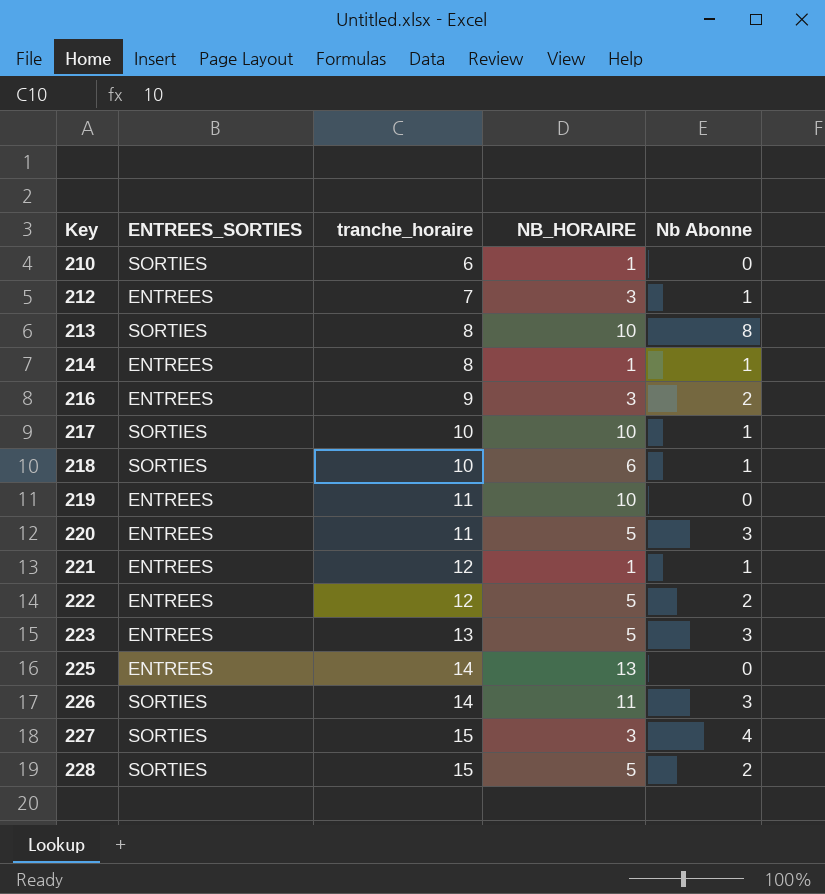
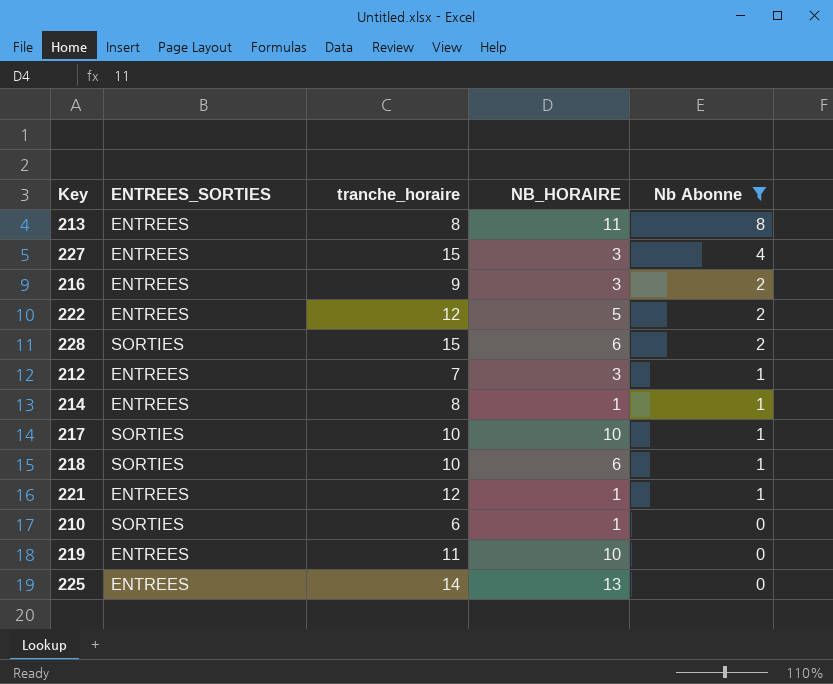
filter: none -> Nb Abonne != 3
row order: Key ascending -> Nb Abonne descending
213 | ENTREES_SORTIES: SORTIES -> ENTREES
213 | NB_HORAIRE: 10 -> 11
227 | ENTREES_SORTIES: SORTIES -> ENTREES
228 | NB_HORAIRE: 5 -> 6

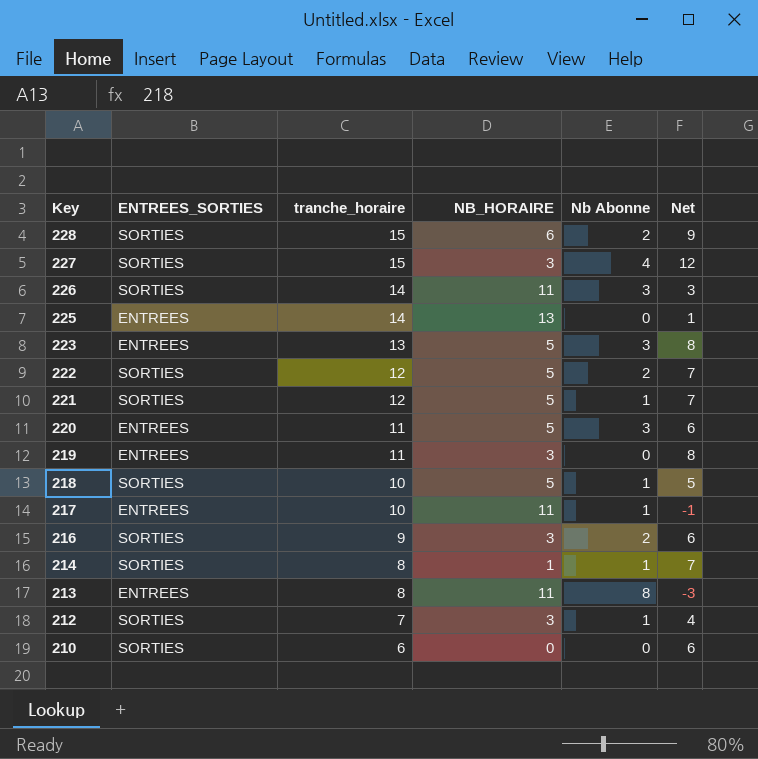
filter: Nb Abonne != 3 -> none
row order: Nb Abonne descending -> Key descending
column Net | formula: none -> [tranche_horaire] - [NB_HORAIRE]
227 | ENTREES_SORTIES: ENTREES -> SORTIES
222 | ENTREES_SORTIES: ENTREES -> SORTIES
221 | ENTREES_SORTIES: ENTREES -> SORTIES
221 | NB_HORAIRE: 1 -> 5
219 | NB_HORAIRE: 10 -> 3
218 | NB_HORAIRE: 6 -> 5
217 | ENTREES_SORTIES: SORTIES -> ENTREES
217 | NB_HORAIRE: 10 -> 11
216 | ENTREES_SORTIES: ENTREES -> SORTIES
214 | ENTREES_SORTIES: ENTREES -> SORTIES
212 | ENTREES_SORTIES: ENTREES -> SORTIES
210 | NB_HORAIRE: 1 -> 0

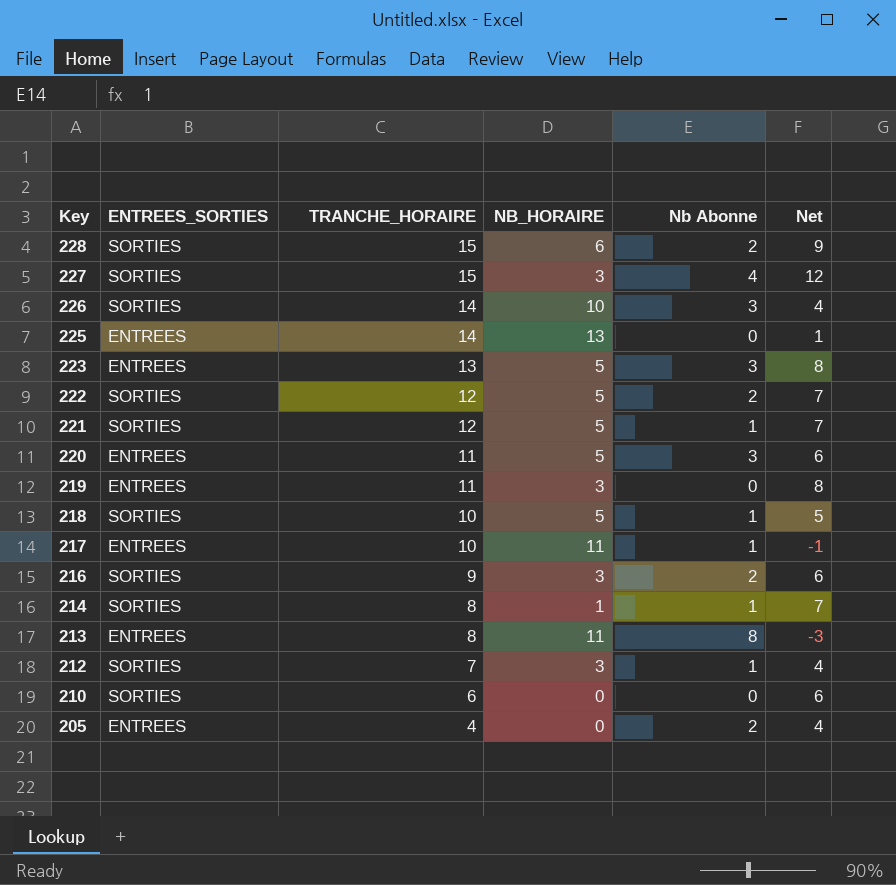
column name: tranche_horaire -> TRANCHE_HORAIRE
226 | NB_HORAIRE: 11 -> 10
226 | Net: 3 -> 4
row 205: none -> ENTREES | 4 | 0 | 2 | 4

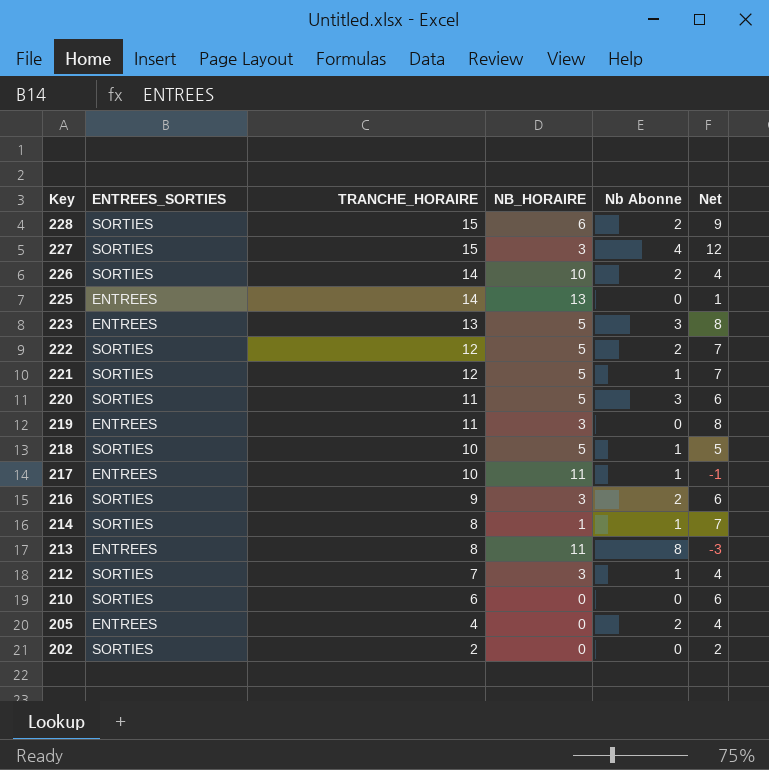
226 | Nb Abonne: 3 -> 2
220 | ENTREES_SORTIES: ENTREES -> SORTIES
row 202: none -> SORTIES | 2 | 0 | 0 | 2

